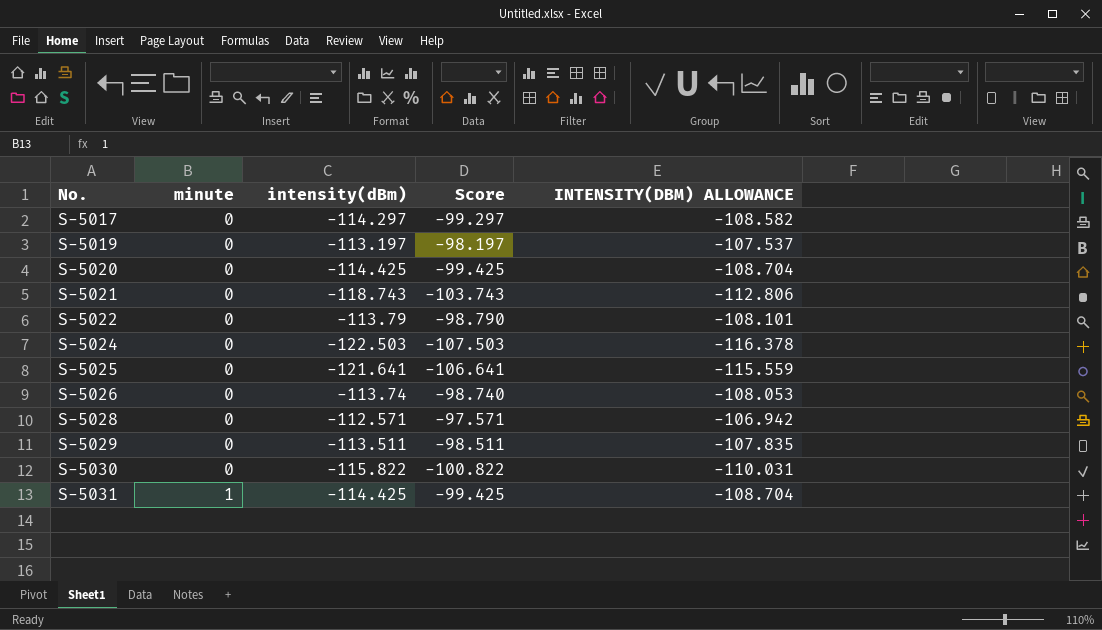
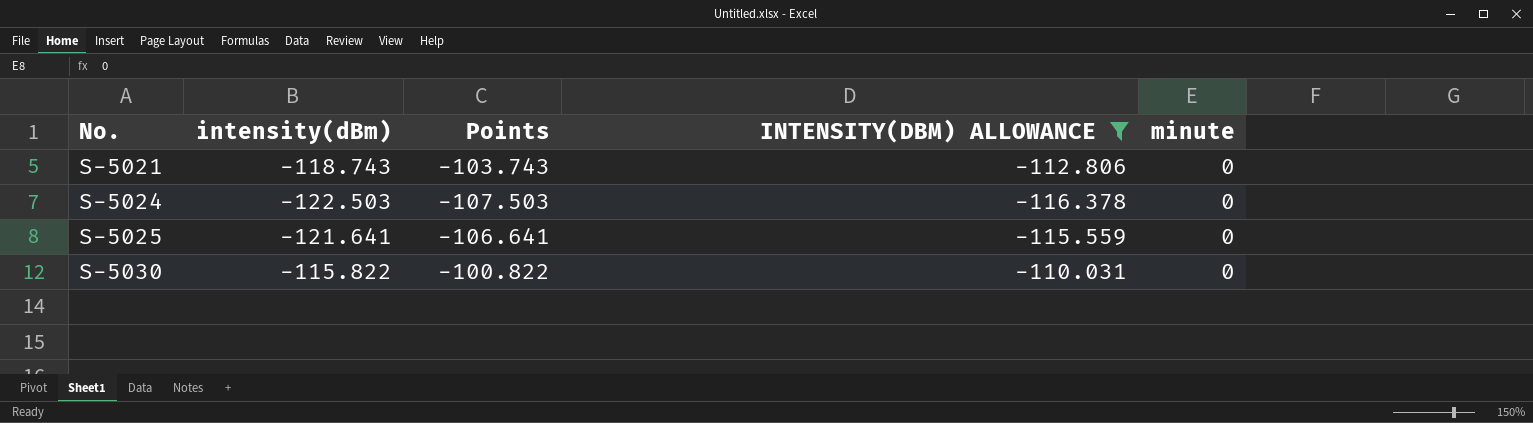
filter: none -> INTENSITY(DBM) ALLOWANCE <= -110.031
column name: Score -> Points
column minute | position: 2 -> 5

